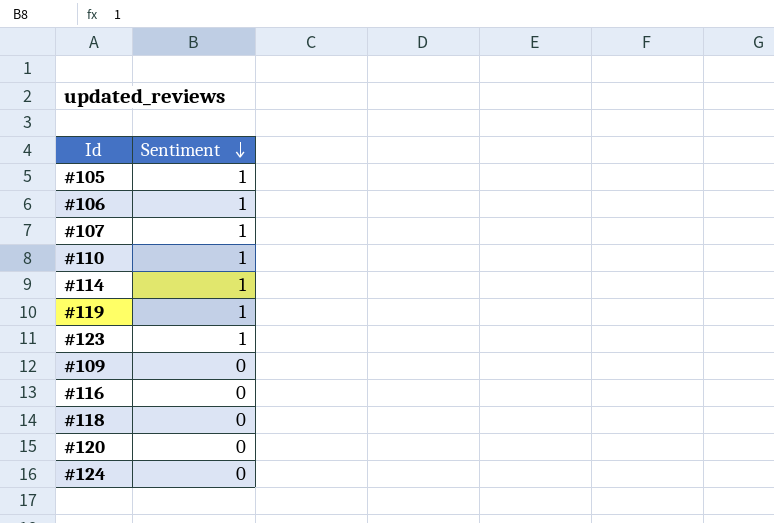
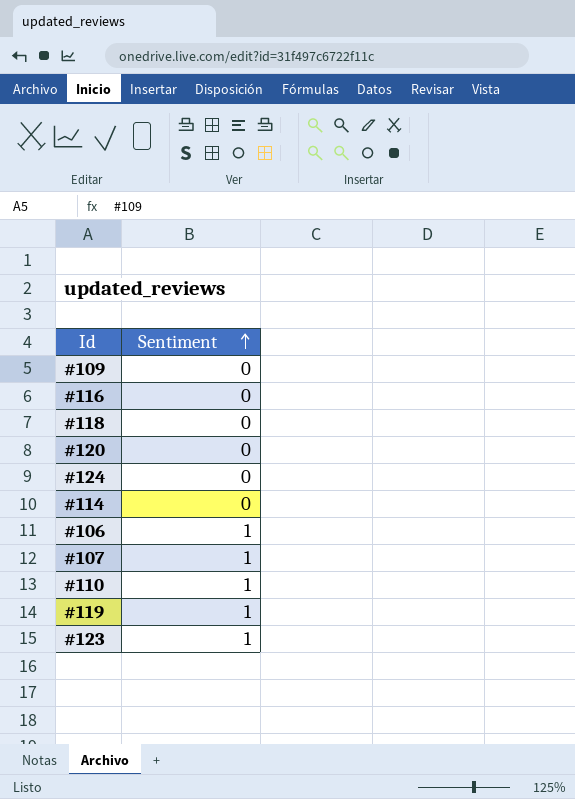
row order: Sentiment descending -> Sentiment ascending
row #105: 1 -> none
#114 | Sentiment: 1 -> 0

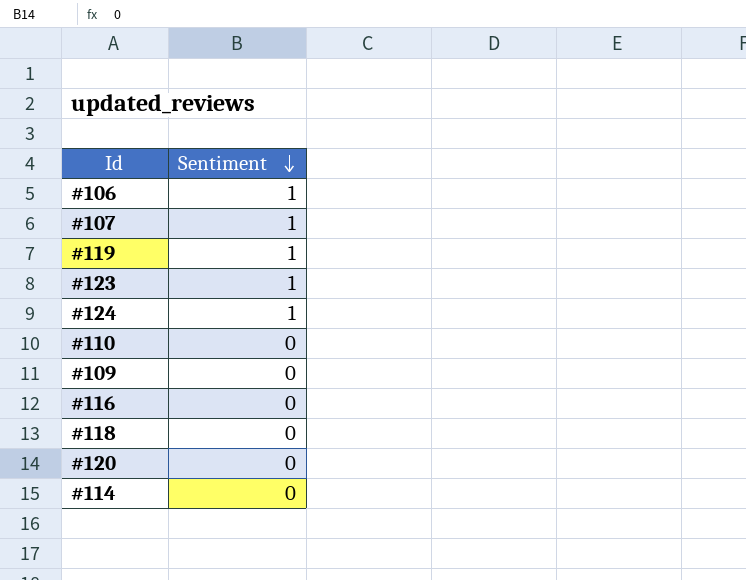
row order: Sentiment ascending -> Sentiment descending
#124 | Sentiment: 0 -> 1
#110 | Sentiment: 1 -> 0

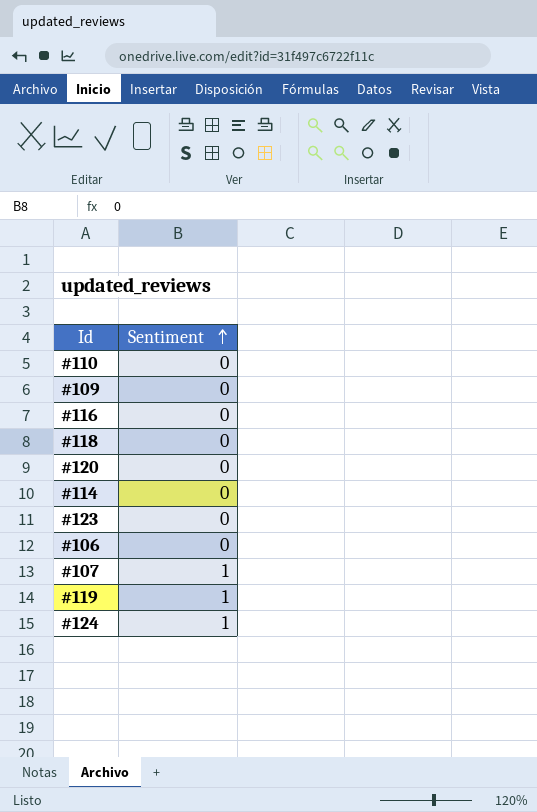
row order: Sentiment descending -> Sentiment ascending
#123 | Sentiment: 1 -> 0
#106 | Sentiment: 1 -> 0

